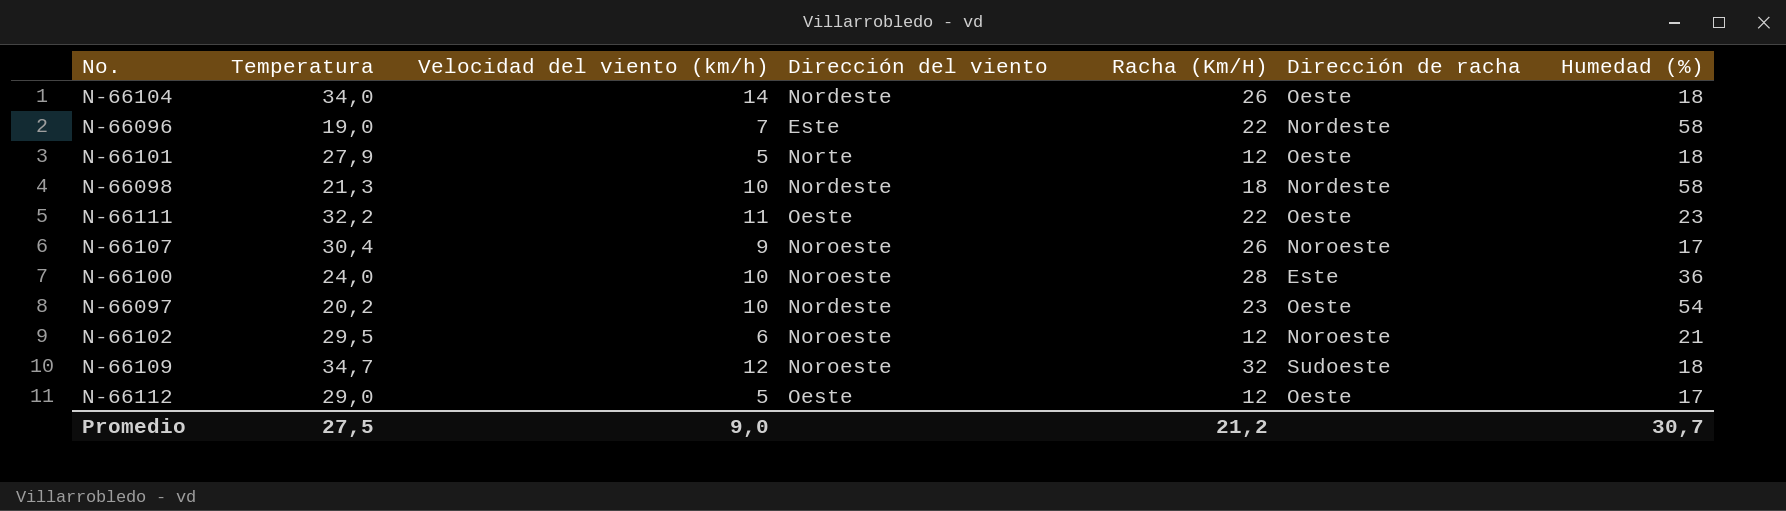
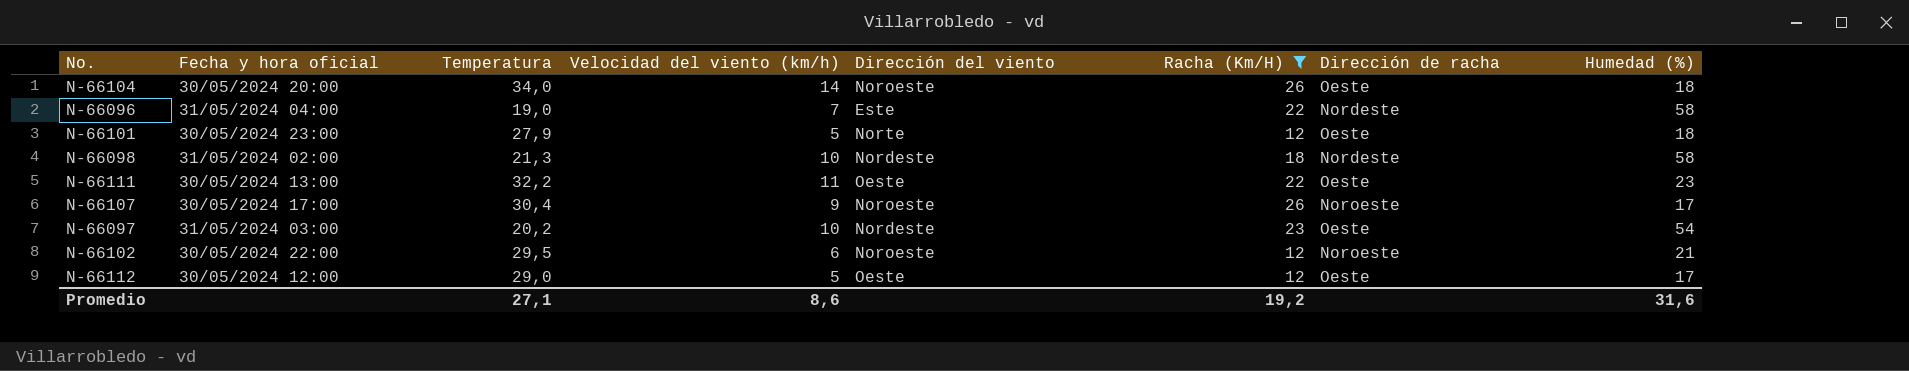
filter: none -> Racha (Km/H) <= 26
column Fecha y hora oficial | position: none -> 2
N-66104 | Dirección del viento: Nordeste -> Noroeste
Promedio | Temperatura: 27,5 -> 27,1
Promedio | Velocidad del viento (km/h): 9,0 -> 8,6
Promedio | Racha (Km/H): 21,2 -> 19,2
Promedio | Humedad (%): 30,7 -> 31,6

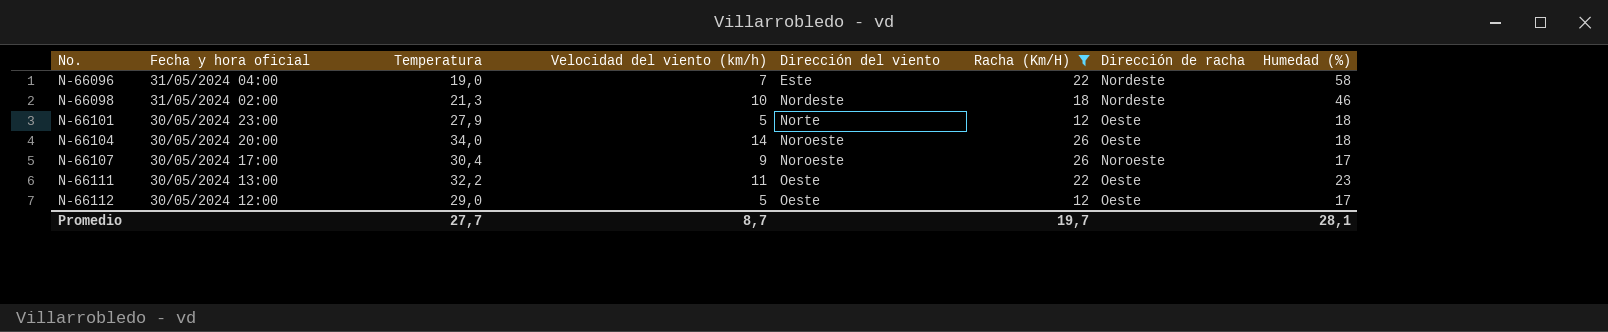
row order: none -> No. ascending
row N-66097: 31/05/2024 03:00 | 20,2 | 10 | Nordeste | 23 | Oeste | 54 -> none
row N-66102: 30/05/2024 22:00 | 29,5 | 6 | Noroeste | 12 | Noroeste | 21 -> none
N-66098 | Humedad (%): 58 -> 46
Promedio | Temperatura: 27,1 -> 27,7
Promedio | Velocidad del viento (km/h): 8,6 -> 8,7
Promedio | Racha (Km/H): 19,2 -> 19,7
Promedio | Humedad (%): 31,6 -> 28,1

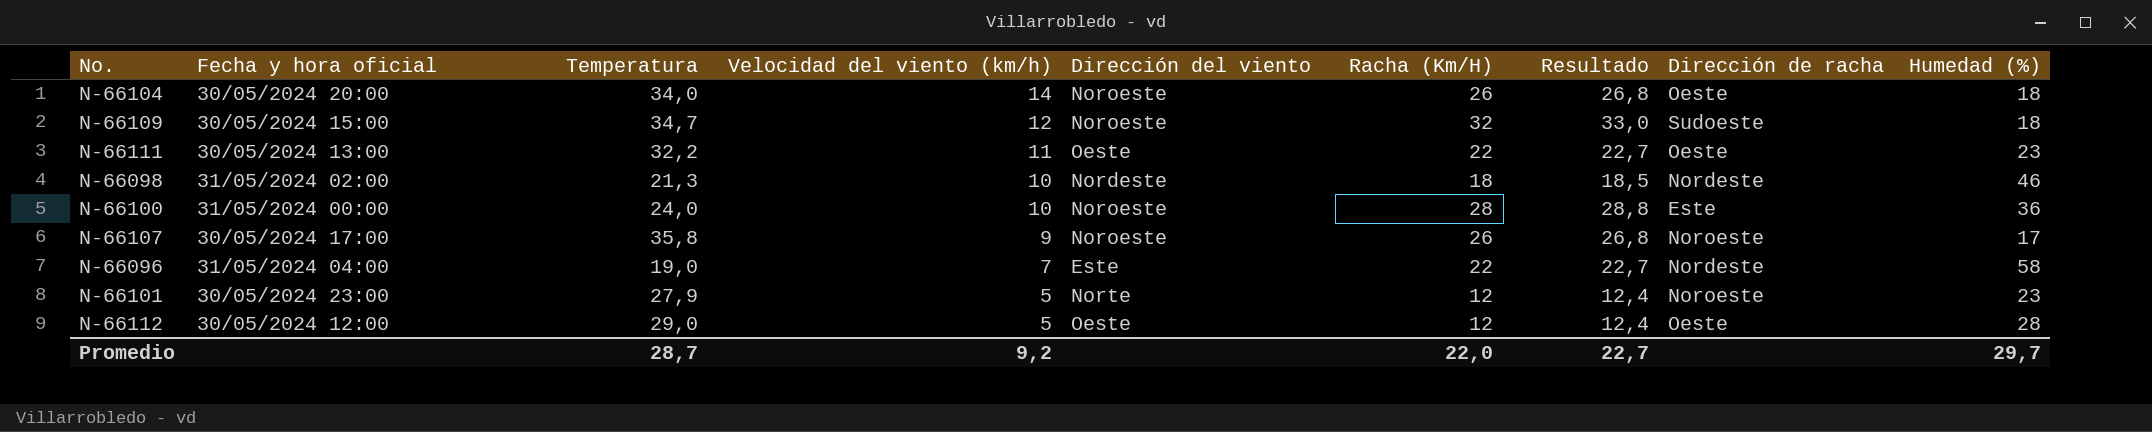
filter: Racha (Km/H) <= 26 -> none
row order: No. ascending -> Velocidad del viento (km/h) descending
column Resultado | formula: none -> [Racha (Km/H)] * 1,03
N-66107 | Temperatura: 30,4 -> 35,8
N-66101 | Dirección de racha: Oeste -> Noroeste
N-66101 | Humedad (%): 18 -> 23
N-66112 | Humedad (%): 17 -> 28
Promedio | Temperatura: 27,7 -> 28,7
Promedio | Velocidad del viento (km/h): 8,7 -> 9,2
Promedio | Racha (Km/H): 19,7 -> 22,0
Promedio | Humedad (%): 28,1 -> 29,7

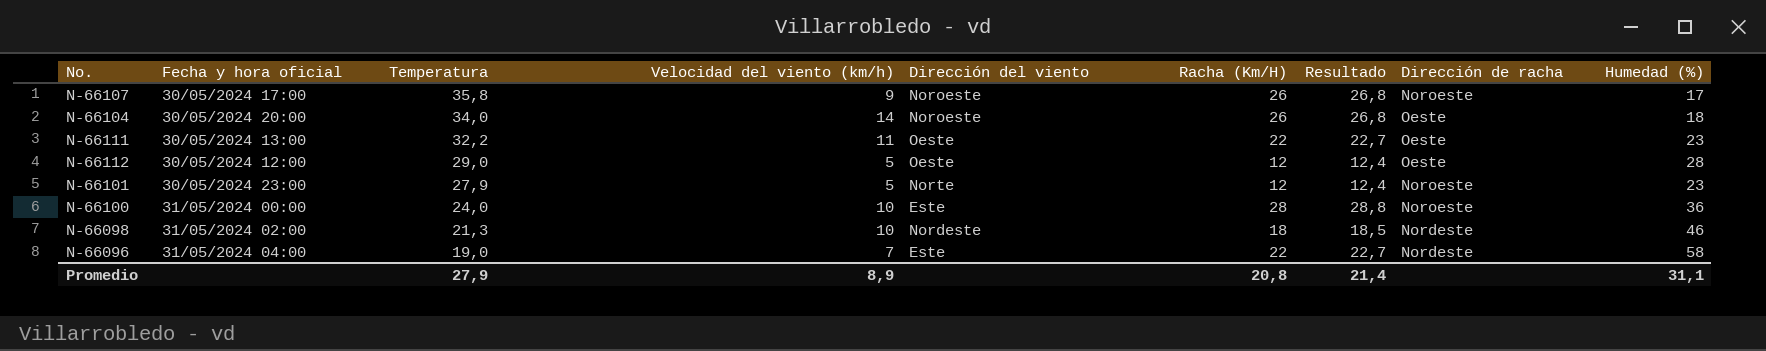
row order: Velocidad del viento (km/h) descending -> Temperatura descending
row N-66109: 30/05/2024 15:00 | 34,7 | 12 | Noroeste | 32 | 33,0 | Sudoeste | 18 -> none
N-66100 | Dirección del viento: Noroeste -> Este
N-66100 | Dirección de racha: Este -> Noroeste
Promedio | Temperatura: 28,7 -> 27,9
Promedio | Velocidad del viento (km/h): 9,2 -> 8,9
Promedio | Racha (Km/H): 22,0 -> 20,8
Promedio | Resultado: 22,7 -> 21,4
Promedio | Humedad (%): 29,7 -> 31,1

